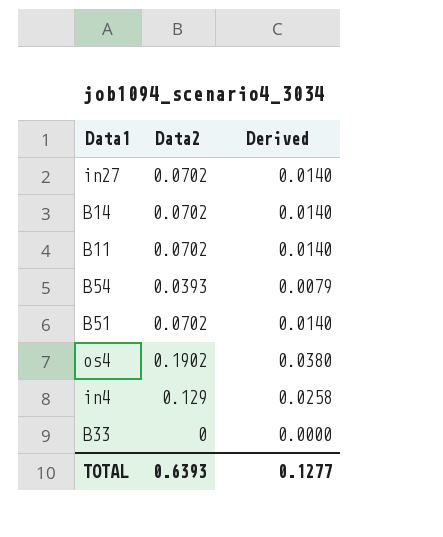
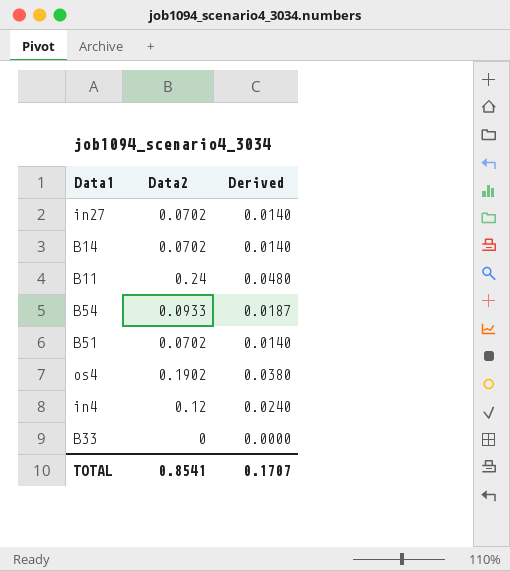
B11 | Data2: 0.0702 -> 0.24
B11 | Derived: 0.0140 -> 0.0480
B54 | Data2: 0.0393 -> 0.0933
B54 | Derived: 0.0079 -> 0.0187
in4 | Data2: 0.129 -> 0.12
in4 | Derived: 0.0258 -> 0.0240
TOTAL | Data2: 0.6393 -> 0.8541
TOTAL | Derived: 0.1277 -> 0.1707

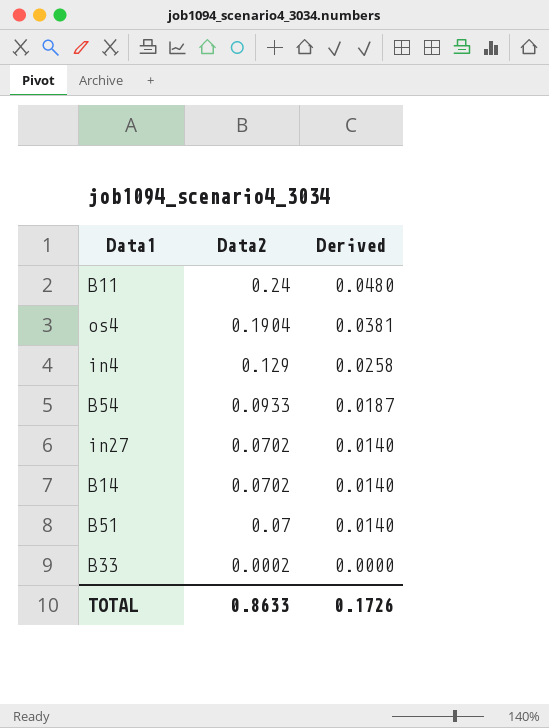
row order: none -> Data2 descending
os4 | Data2: 0.1902 -> 0.1904
os4 | Derived: 0.0380 -> 0.0381
in4 | Data2: 0.12 -> 0.129
in4 | Derived: 0.0240 -> 0.0258
B51 | Data2: 0.0702 -> 0.07
B33 | Data2: 0 -> 0.0002
TOTAL | Data2: 0.8541 -> 0.8633
TOTAL | Derived: 0.1707 -> 0.1726

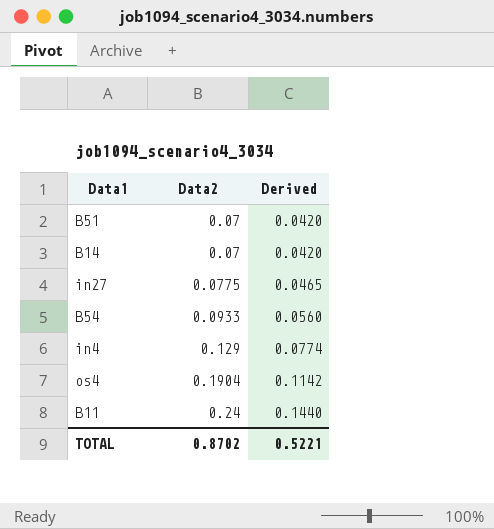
row order: Data2 descending -> Data2 ascending
column Derived | formula: [Data2] * 0.2 -> [Data2] * 0.6
row B33: 0.0002 | 0.0000 -> none
B14 | Data2: 0.0702 -> 0.07
in27 | Data2: 0.0702 -> 0.0775
TOTAL | Data2: 0.8633 -> 0.8702
TOTAL | Derived: 0.1726 -> 0.5221

